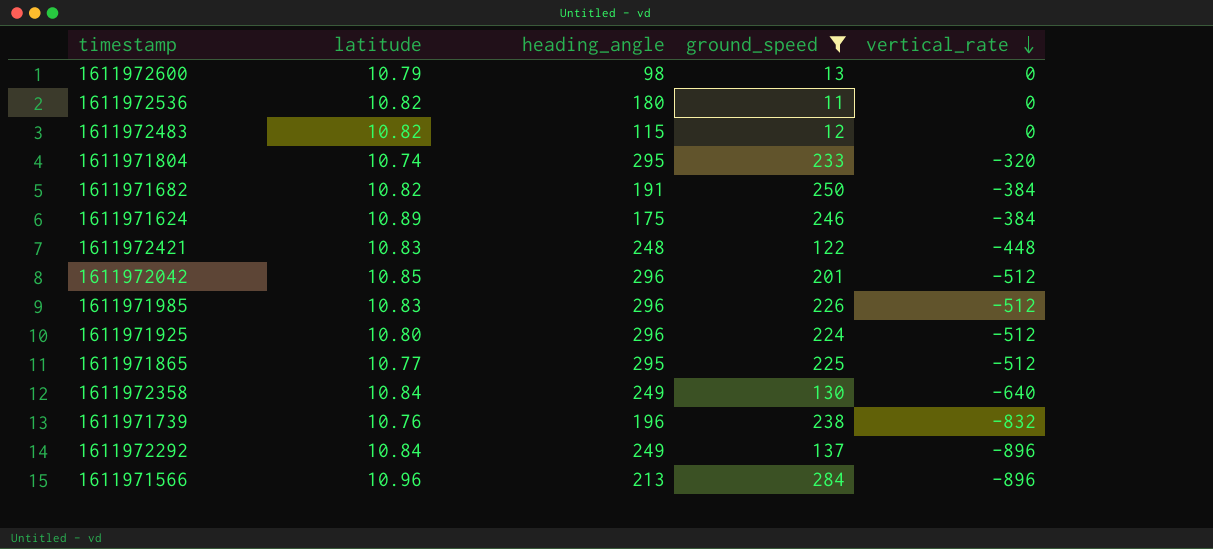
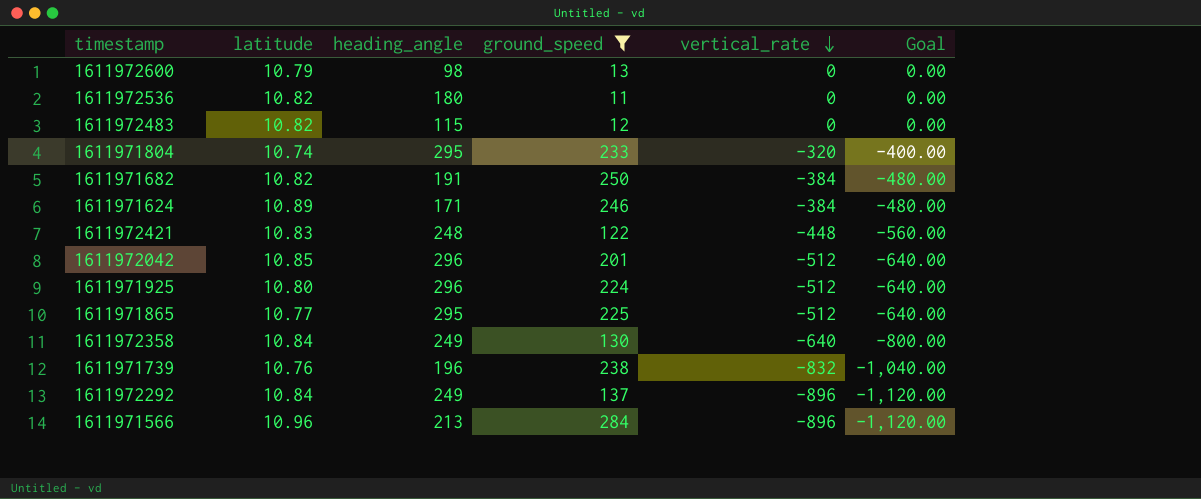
column Goal | formula: none -> [vertical_rate] * 1.25
row 1611971985: 10.83 | 296 | 226 | -512 -> none
1611971624 | heading_angle: 175 -> 171

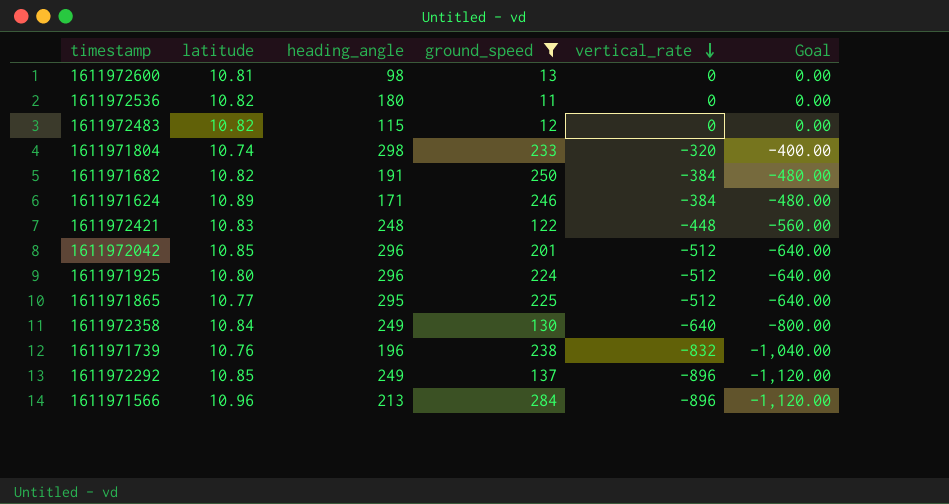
1611972600 | latitude: 10.79 -> 10.81
1611971804 | heading_angle: 295 -> 298
1611972292 | latitude: 10.84 -> 10.85

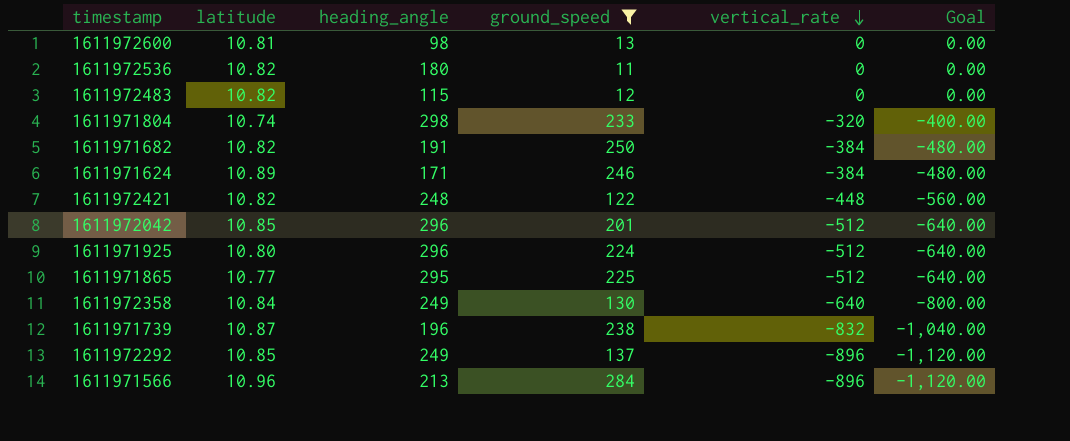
1611972421 | latitude: 10.83 -> 10.82
1611971739 | latitude: 10.76 -> 10.87

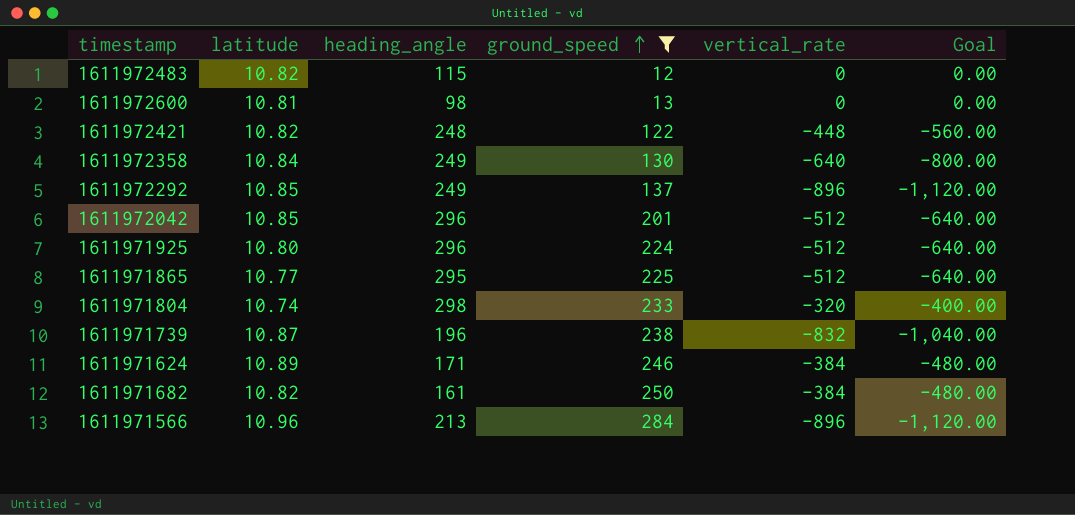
row order: vertical_rate descending -> ground_speed ascending
row 1611972536: 10.82 | 180 | 11 | 0 | 0.00 -> none
1611971682 | heading_angle: 191 -> 161

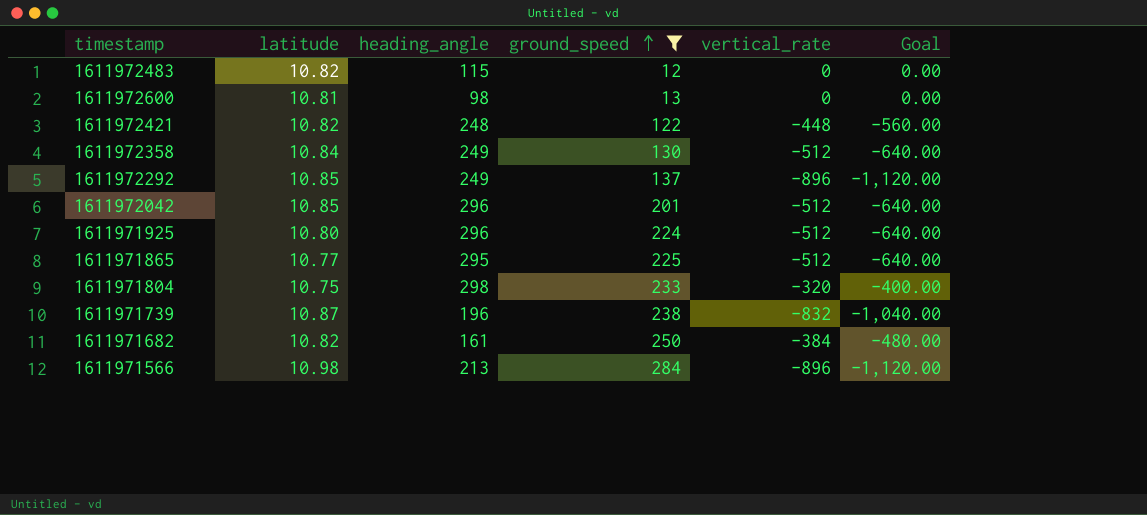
row 1611971624: 10.89 | 171 | 246 | -384 | -480.00 -> none
1611972358 | vertical_rate: -640 -> -512
1611972358 | Goal: -800.00 -> -640.00
1611971804 | latitude: 10.74 -> 10.75
1611971566 | latitude: 10.96 -> 10.98

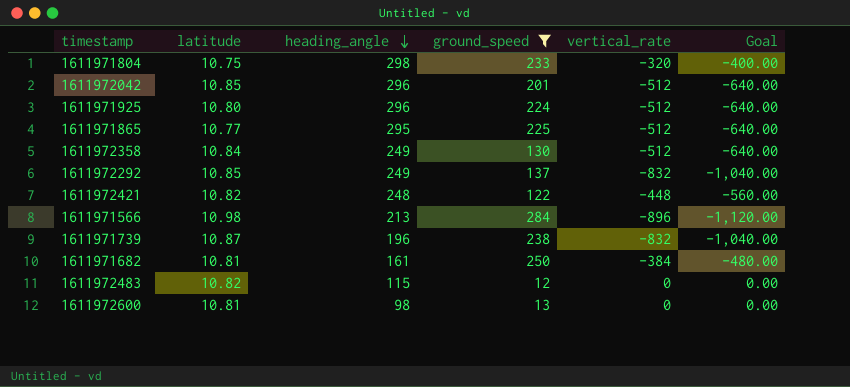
row order: ground_speed ascending -> heading_angle descending
1611972292 | vertical_rate: -896 -> -832
1611972292 | Goal: -1,120.00 -> -1,040.00
1611971682 | latitude: 10.82 -> 10.81

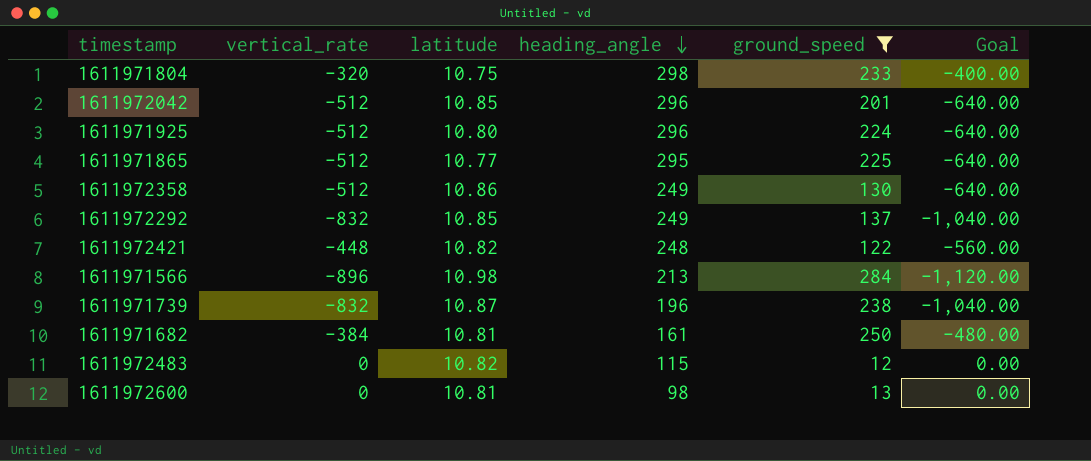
column vertical_rate | position: 5 -> 2
1611972358 | latitude: 10.84 -> 10.86

